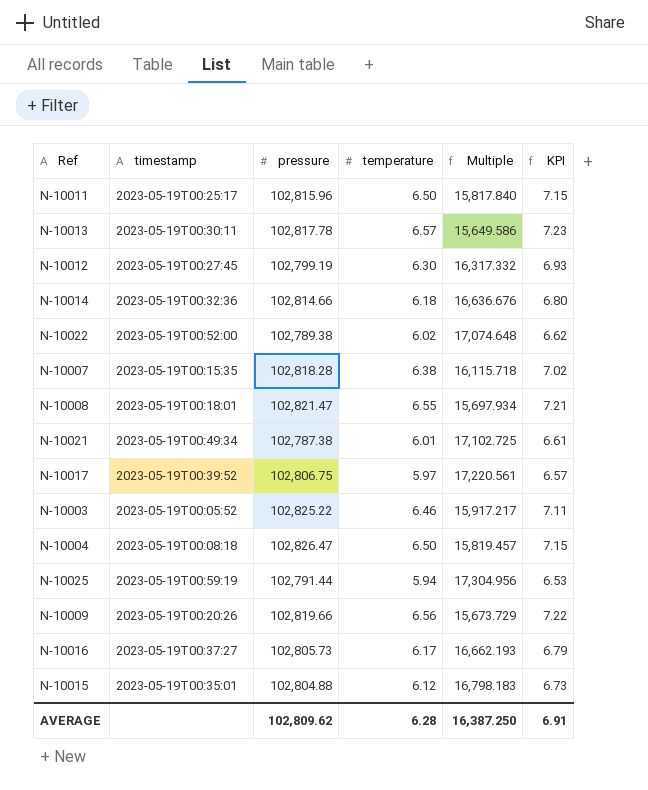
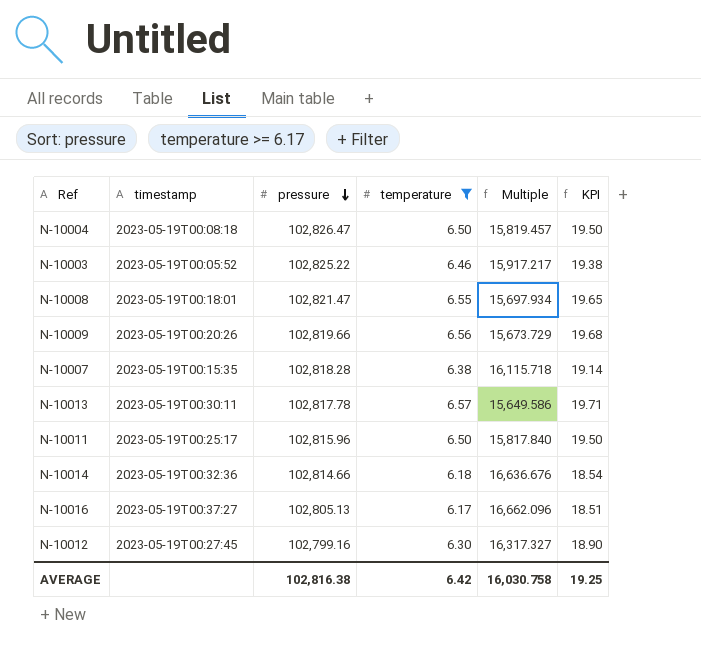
filter: none -> temperature >= 6.17
row order: none -> pressure descending
column KPI | formula: [temperature] * 1.1 -> [temperature] * 3
N-10016 | pressure: 102,805.73 -> 102,805.13
N-10016 | Multiple: 16,662.193 -> 16,662.096
N-10012 | pressure: 102,799.19 -> 102,799.16
N-10012 | Multiple: 16,317.332 -> 16,317.327
AVERAGE | pressure: 102,809.62 -> 102,816.38
AVERAGE | temperature: 6.28 -> 6.42
AVERAGE | Multiple: 16,387.250 -> 16,030.758
AVERAGE | KPI: 6.91 -> 19.25

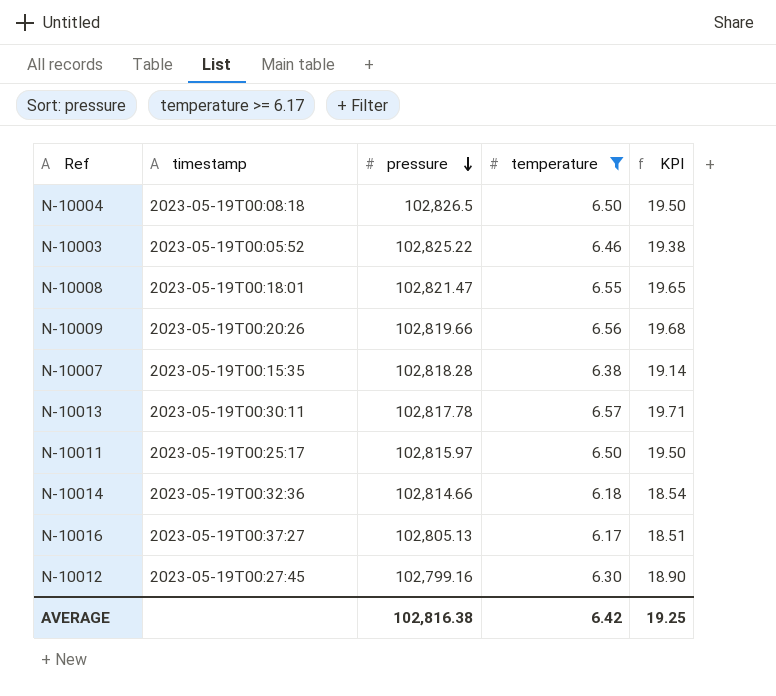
column Multiple | formula: [pressure] / [temperature] -> none
N-10004 | pressure: 102,826.47 -> 102,826.5
N-10011 | pressure: 102,815.96 -> 102,815.97

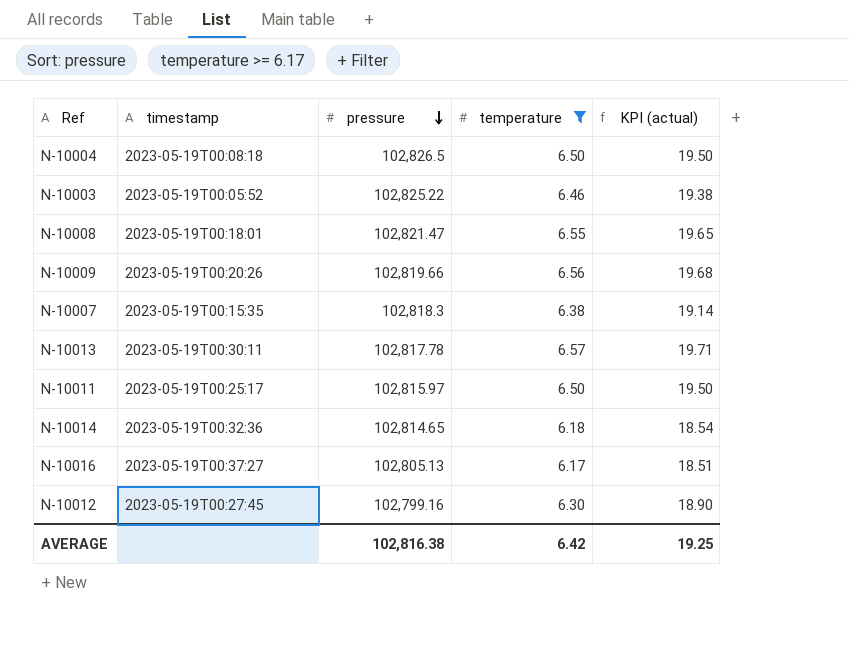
column name: KPI -> KPI (actual)
N-10007 | pressure: 102,818.28 -> 102,818.3
N-10014 | pressure: 102,814.66 -> 102,814.65

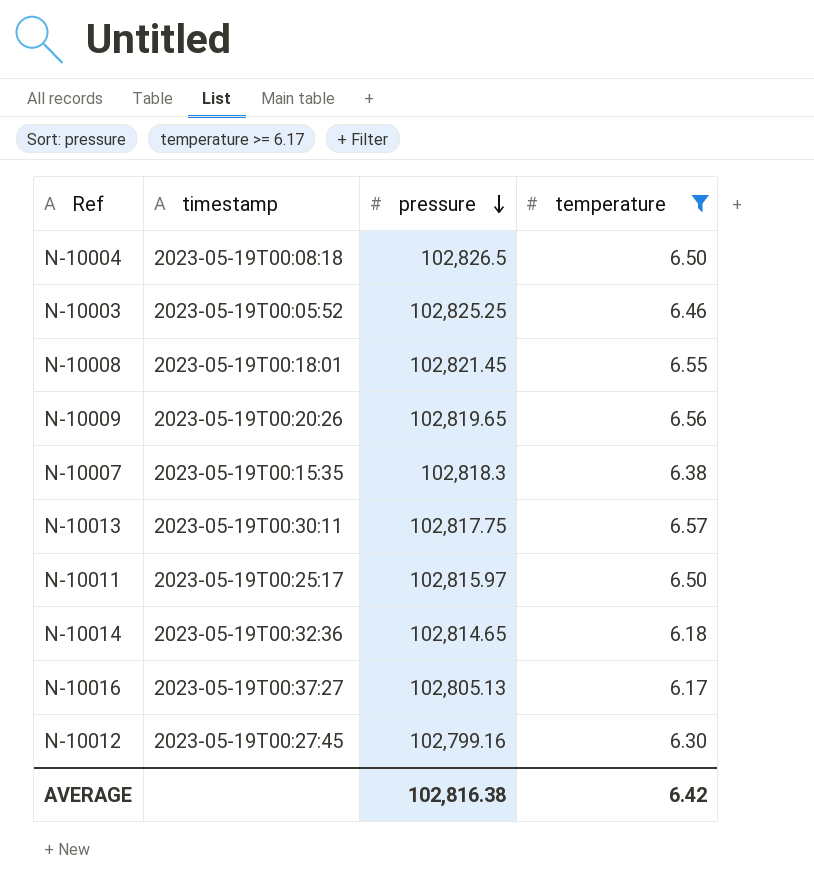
column KPI (actual) | formula: [temperature] * 3 -> none
N-10003 | pressure: 102,825.22 -> 102,825.25
N-10008 | pressure: 102,821.47 -> 102,821.45
N-10009 | pressure: 102,819.66 -> 102,819.65
N-10013 | pressure: 102,817.78 -> 102,817.75

